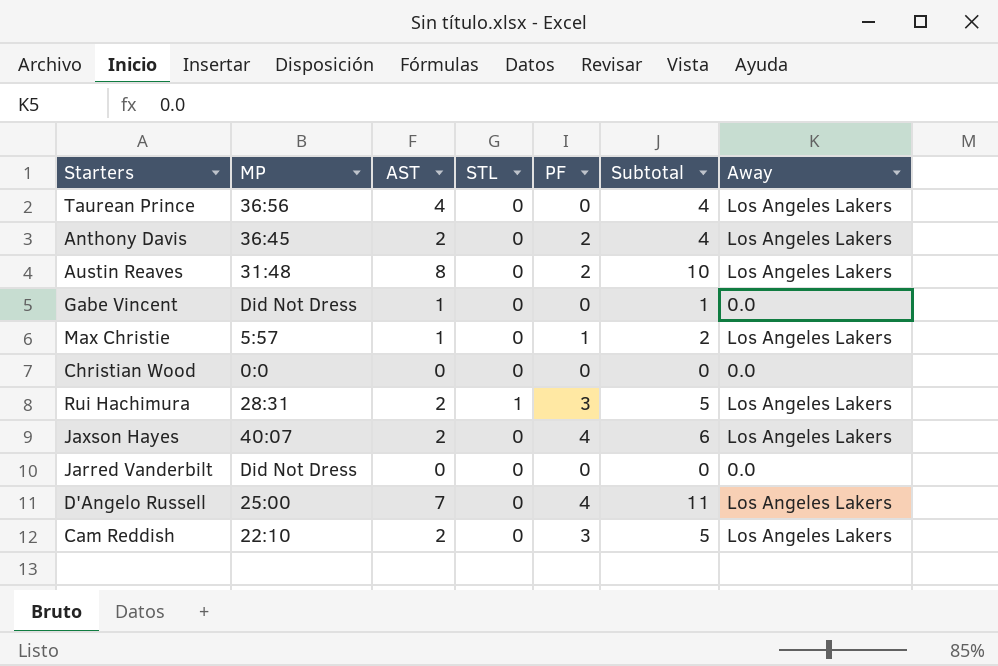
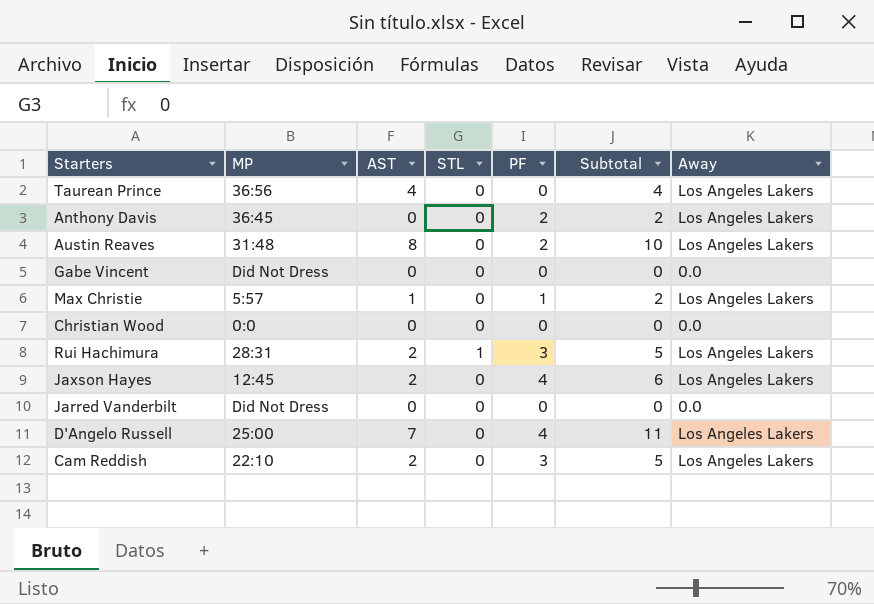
Anthony Davis | AST: 2 -> 0
Anthony Davis | Subtotal: 4 -> 2
Gabe Vincent | AST: 1 -> 0
Gabe Vincent | Subtotal: 1 -> 0
Jaxson Hayes | MP: 40:07 -> 12:45

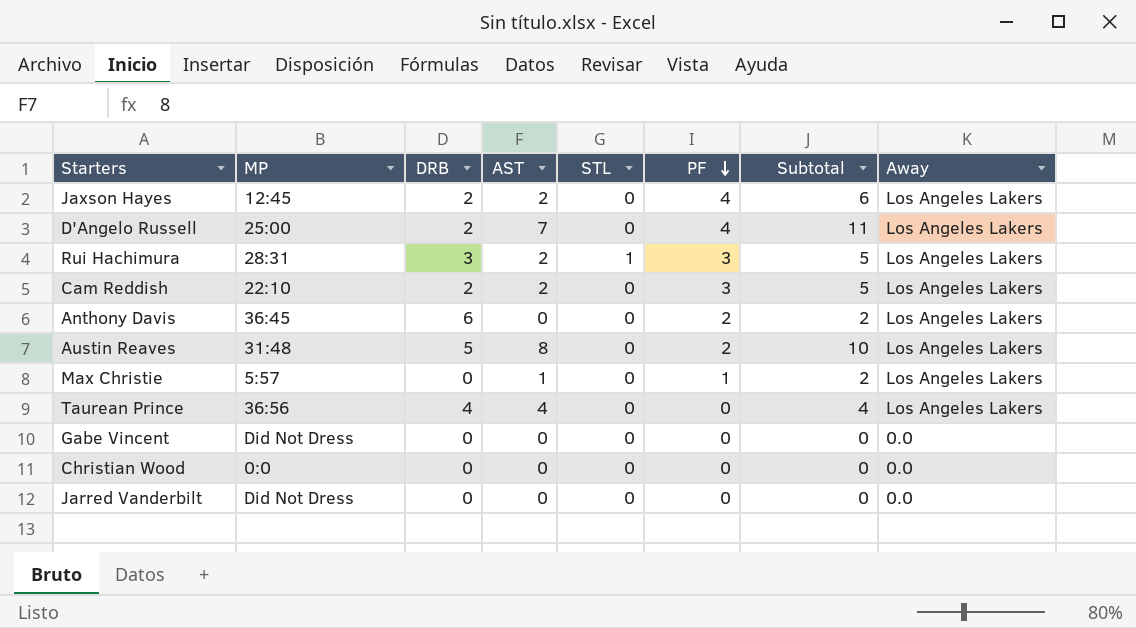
row order: none -> PF descending
column DRB | position: none -> 3

